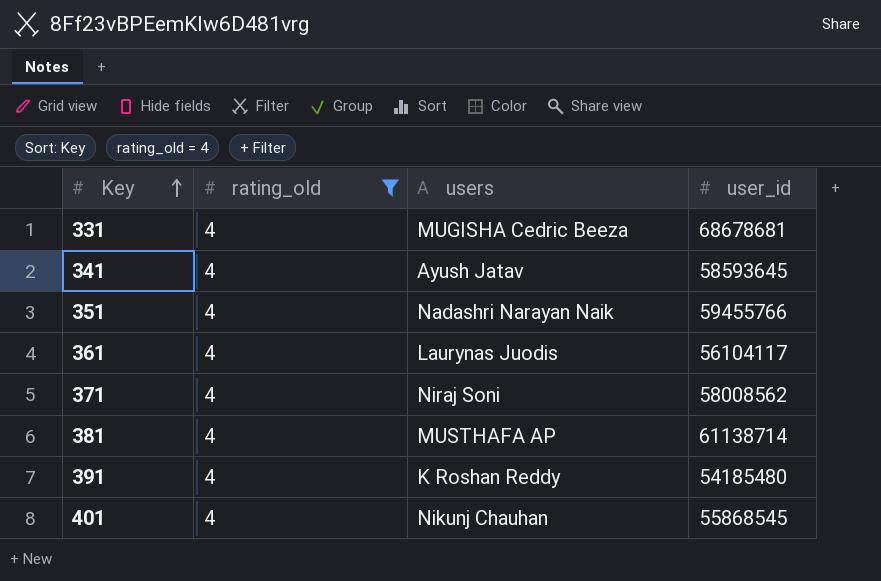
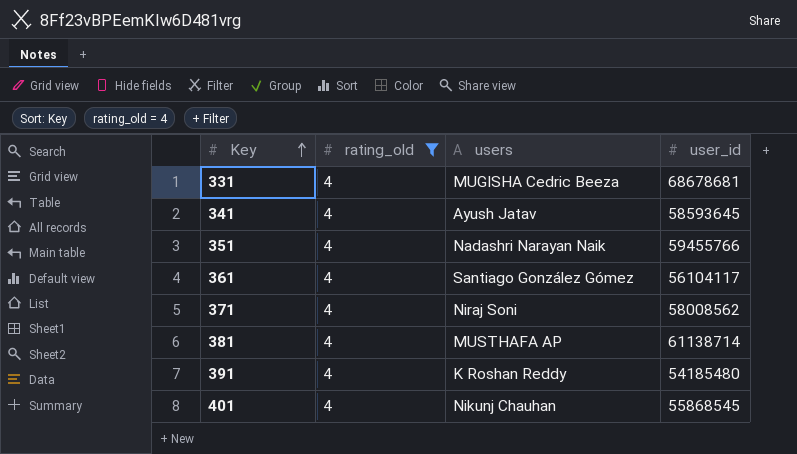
361 | users: Laurynas Juodis -> Santiago González Gómez

